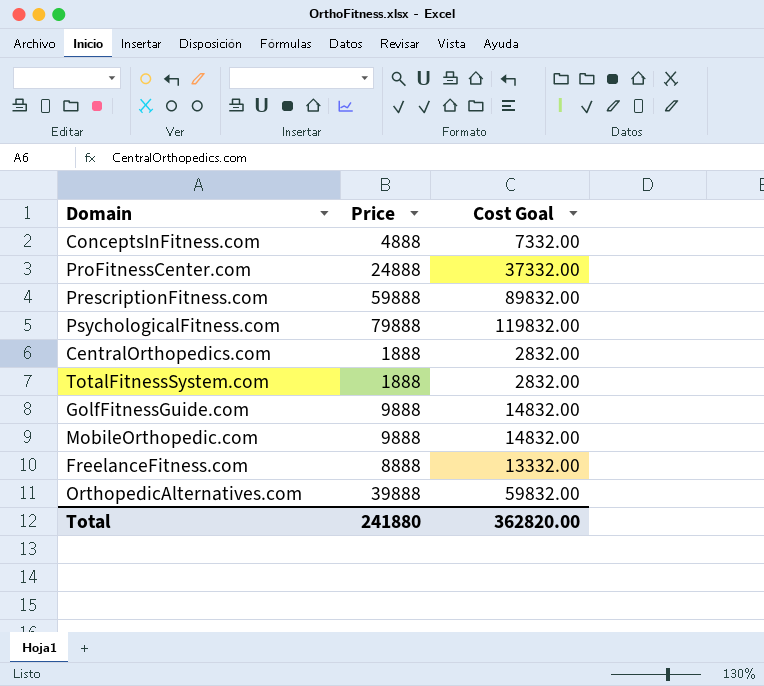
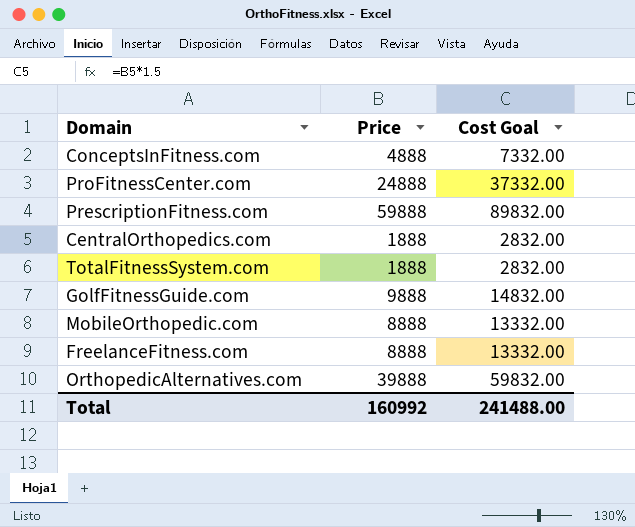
row PsychologicalFitness.com: 79888 | 119832.00 -> none
MobileOrthopedic.com | Price: 9888 -> 8888
MobileOrthopedic.com | Cost Goal: 14832.00 -> 13332.00
Total | Price: 241880 -> 160992
Total | Cost Goal: 362820.00 -> 241488.00

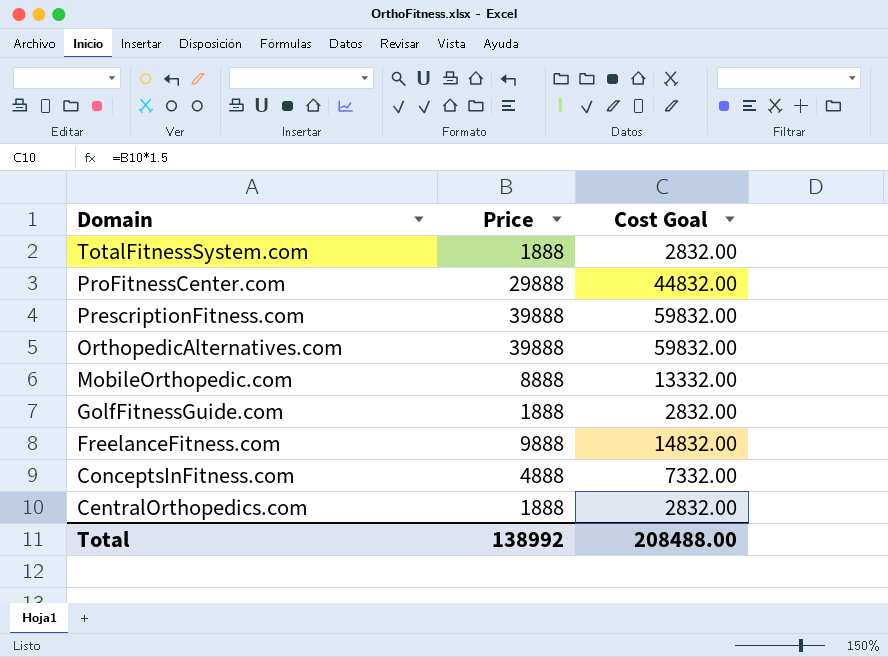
row order: none -> Domain descending
ProFitnessCenter.com | Price: 24888 -> 29888
ProFitnessCenter.com | Cost Goal: 37332.00 -> 44832.00
PrescriptionFitness.com | Price: 59888 -> 39888
PrescriptionFitness.com | Cost Goal: 89832.00 -> 59832.00
GolfFitnessGuide.com | Price: 9888 -> 1888
GolfFitnessGuide.com | Cost Goal: 14832.00 -> 2832.00
FreelanceFitness.com | Price: 8888 -> 9888
FreelanceFitness.com | Cost Goal: 13332.00 -> 14832.00
Total | Price: 160992 -> 138992
Total | Cost Goal: 241488.00 -> 208488.00

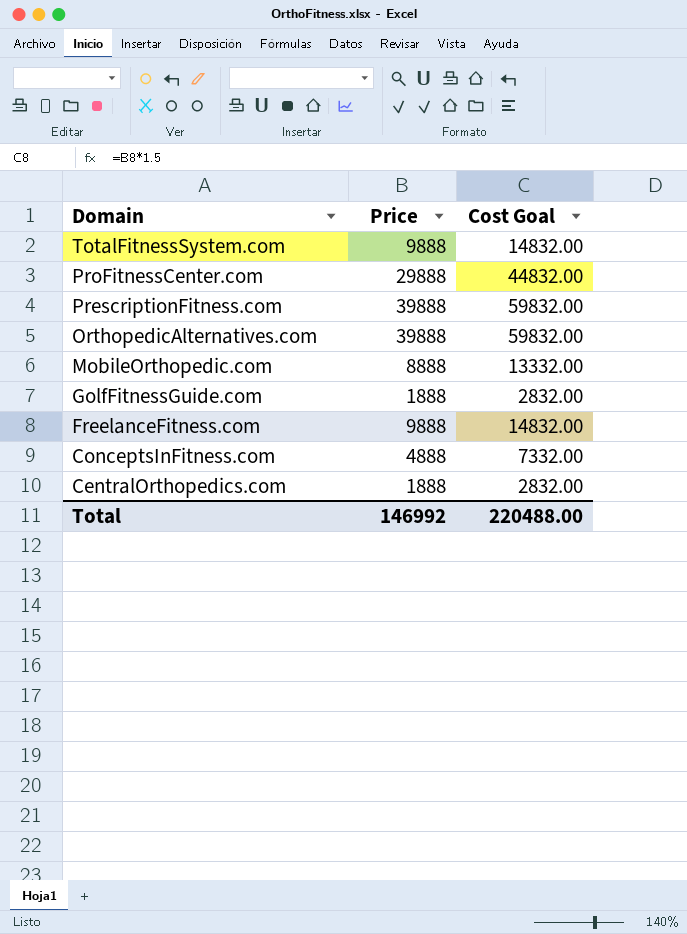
TotalFitnessSystem.com | Price: 1888 -> 9888
TotalFitnessSystem.com | Cost Goal: 2832.00 -> 14832.00
Total | Price: 138992 -> 146992
Total | Cost Goal: 208488.00 -> 220488.00

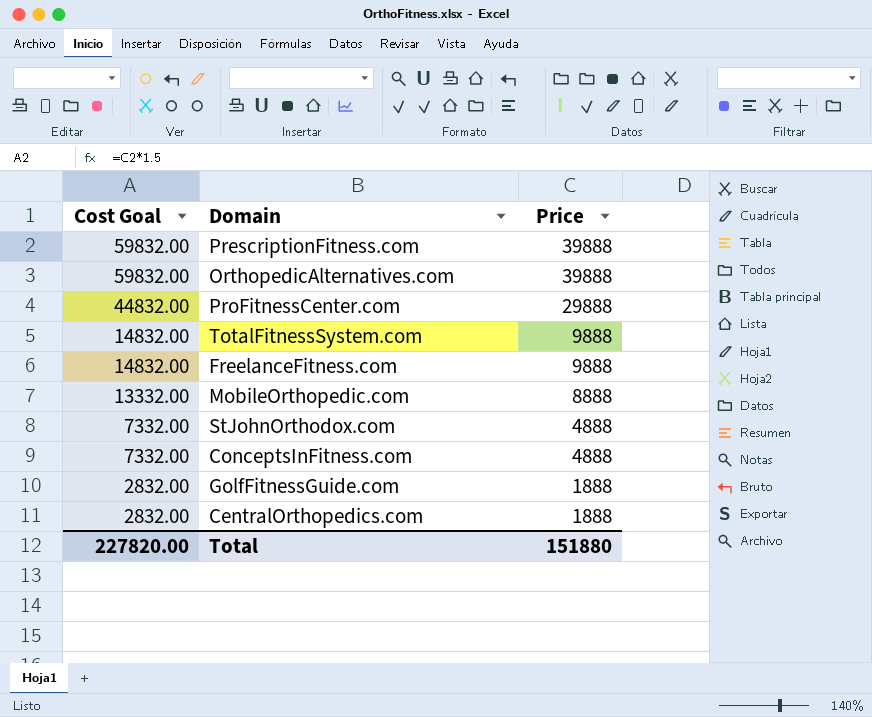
row order: Domain descending -> Cost Goal descending
column Cost Goal | position: 3 -> 1
row StJohnOrthodox.com: none -> 7332.00 | 4888
Total | Cost Goal: 220488.00 -> 227820.00
Total | Price: 146992 -> 151880

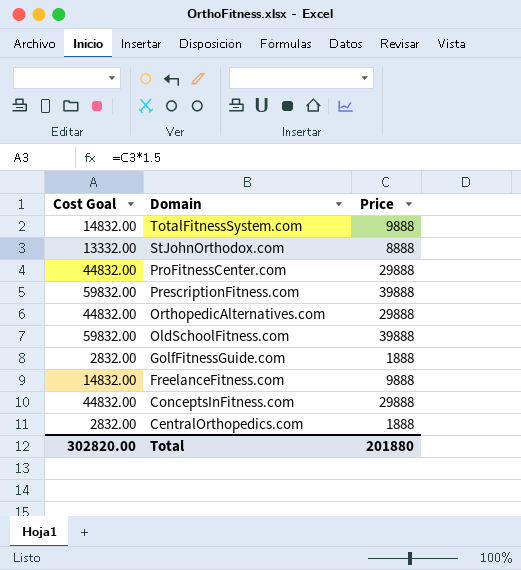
row order: Cost Goal descending -> Domain descending
row MobileOrthopedic.com: 13332.00 | 8888 -> none
StJohnOrthodox.com | Cost Goal: 7332.00 -> 13332.00
StJohnOrthodox.com | Price: 4888 -> 8888
OrthopedicAlternatives.com | Cost Goal: 59832.00 -> 44832.00
OrthopedicAlternatives.com | Price: 39888 -> 29888
row OldSchoolFitness.com: none -> 59832.00 | 39888
ConceptsInFitness.com | Cost Goal: 7332.00 -> 44832.00
ConceptsInFitness.com | Price: 4888 -> 29888
Total | Cost Goal: 227820.00 -> 302820.00
Total | Price: 151880 -> 201880

